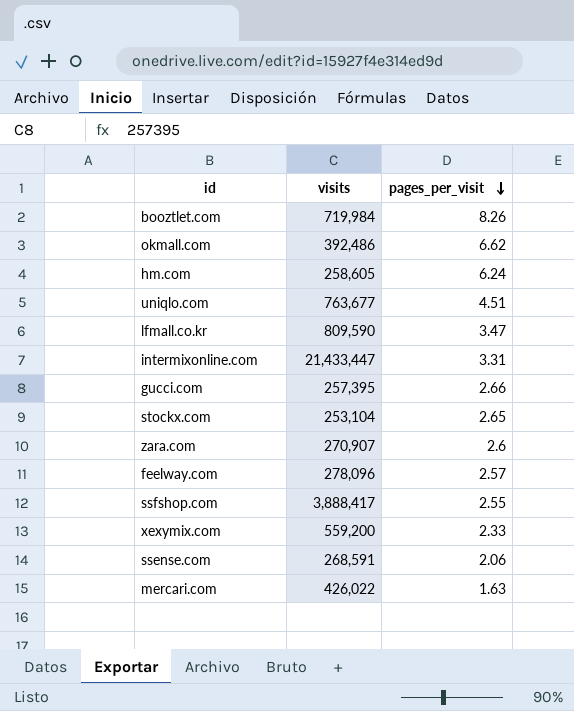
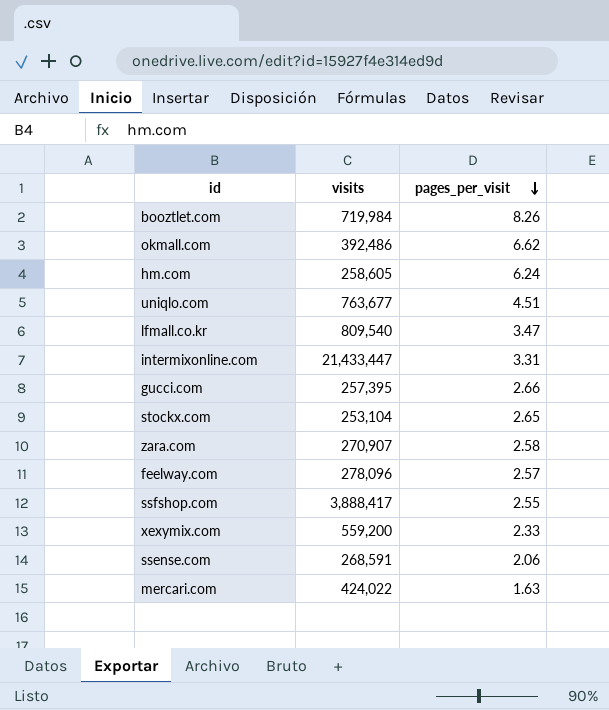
lfmall.co.kr | visits: 809,590 -> 809,540
zara.com | pages_per_visit: 2.6 -> 2.58
mercari.com | visits: 426,022 -> 424,022

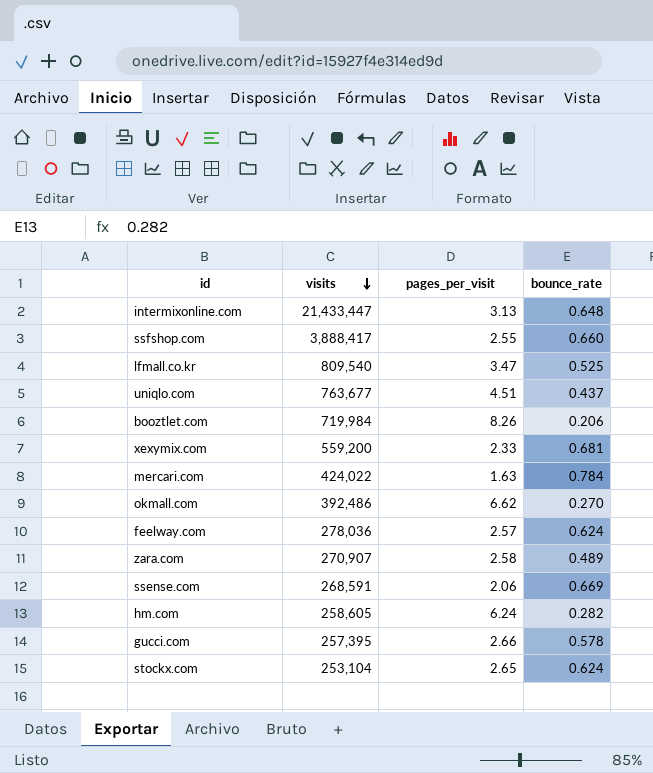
row order: pages_per_visit descending -> visits descending
column bounce_rate | position: none -> 4
intermixonline.com | pages_per_visit: 3.31 -> 3.13
feelway.com | visits: 278,096 -> 278,036

